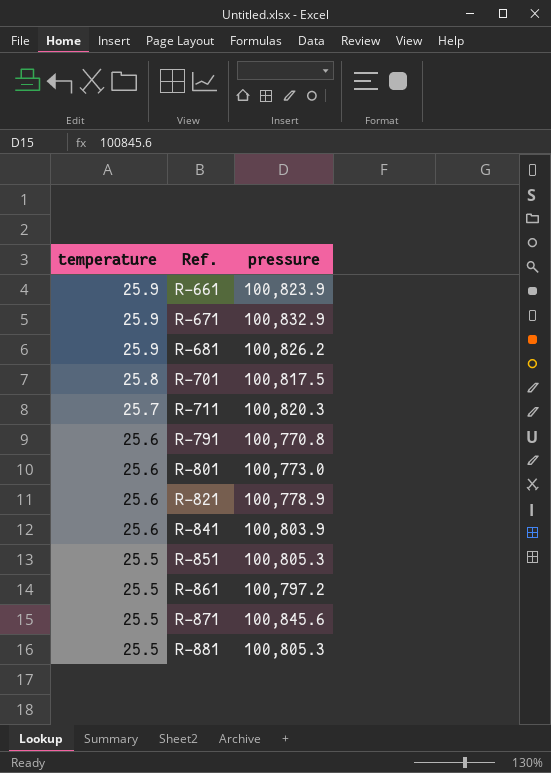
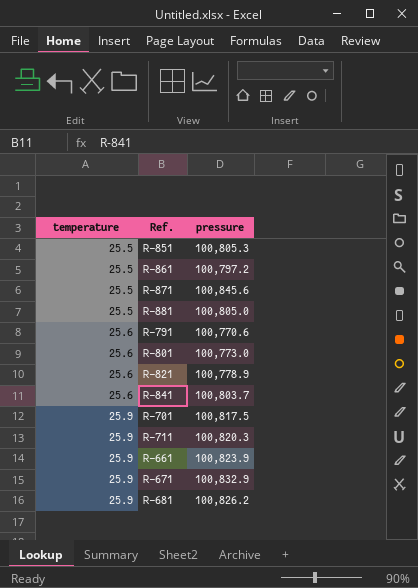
row order: temperature descending -> temperature ascending
R-881 | pressure: 100,805.3 -> 100,805.0
R-791 | pressure: 100,770.8 -> 100,770.6
R-841 | pressure: 100,803.9 -> 100,803.7
R-701 | temperature: 25.8 -> 25.9
R-711 | temperature: 25.7 -> 25.9

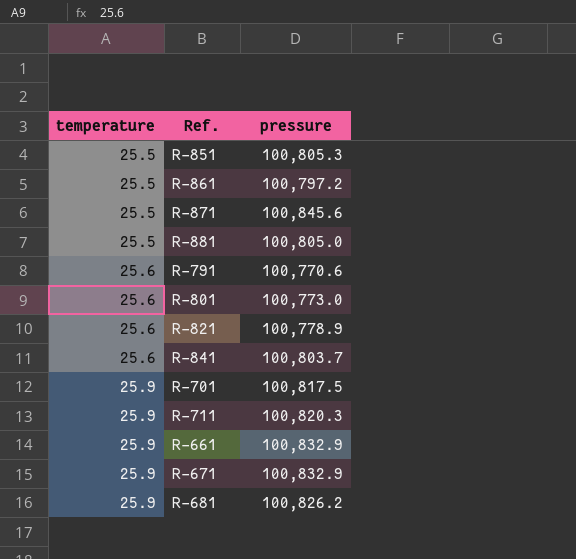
R-661 | pressure: 100,823.9 -> 100,832.9

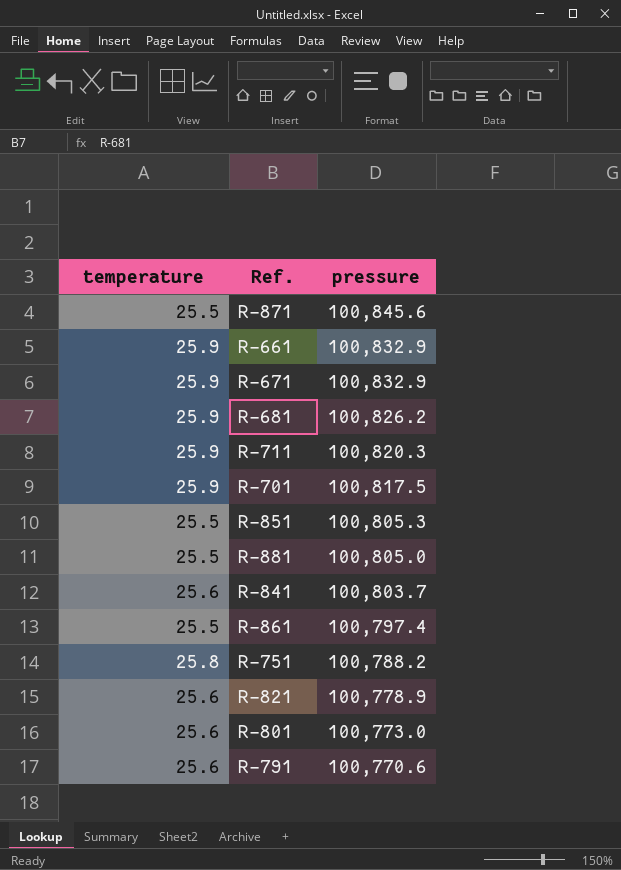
row order: temperature ascending -> pressure descending
R-861 | pressure: 100,797.2 -> 100,797.4
row R-751: none -> 25.8 | 100,788.2

